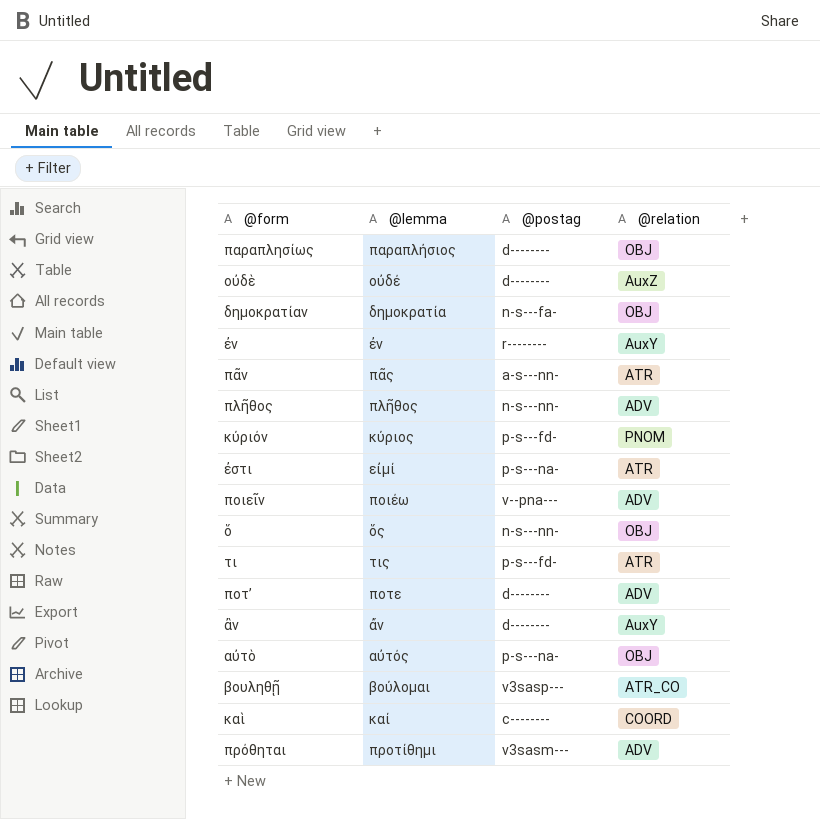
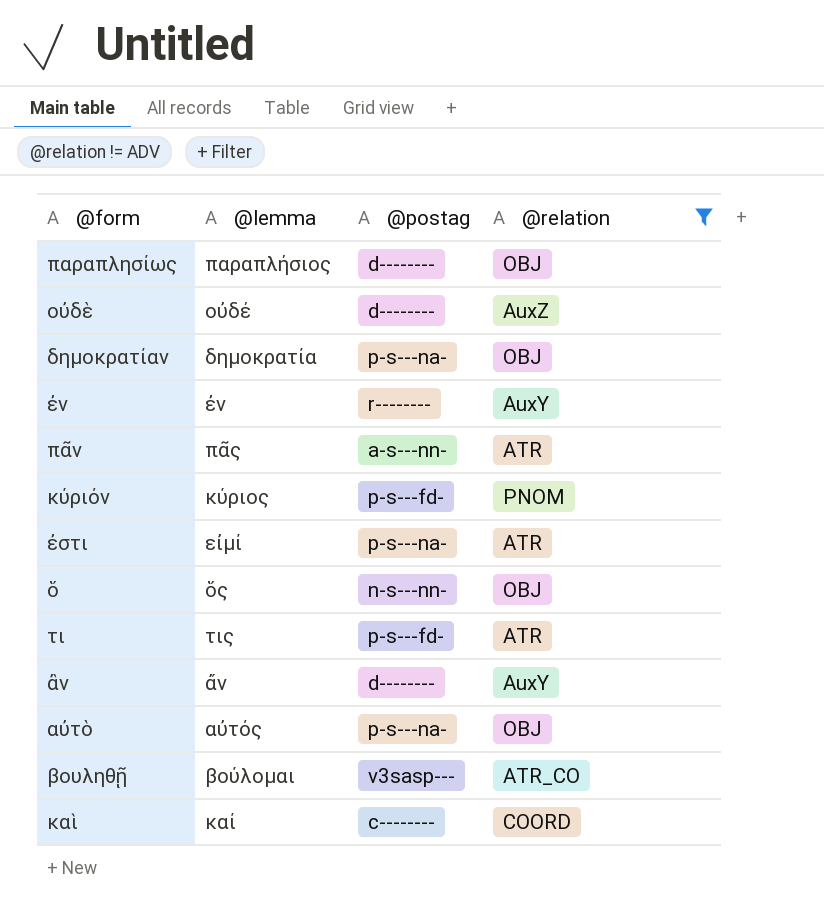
filter: none -> @relation != ADV
δημοκρατίαν | @postag: n-s---fa- -> p-s---na-

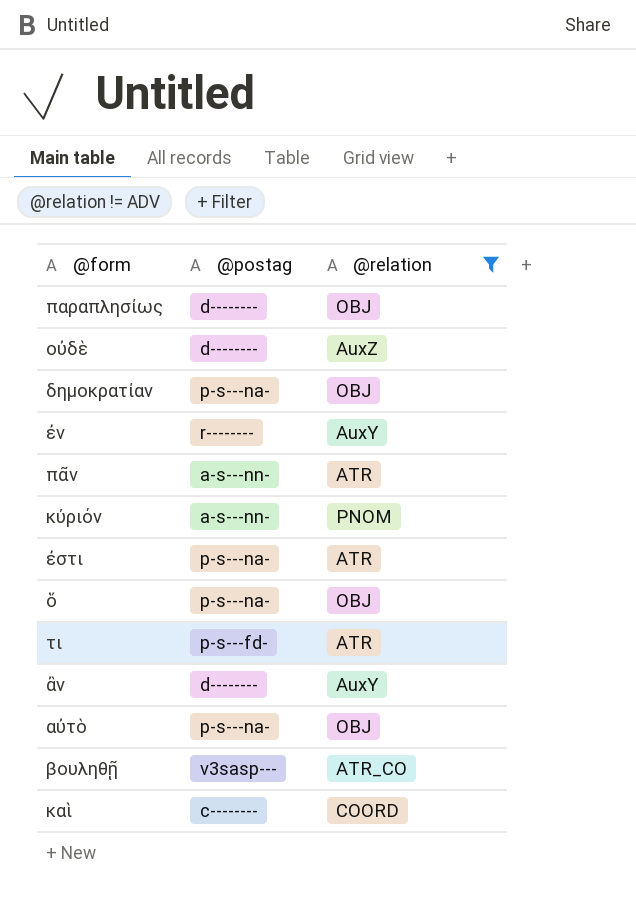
column @lemma | position: 2 -> none
κύριόν | @postag: p-s---fd- -> a-s---nn-
ὅ | @postag: n-s---nn- -> p-s---na-

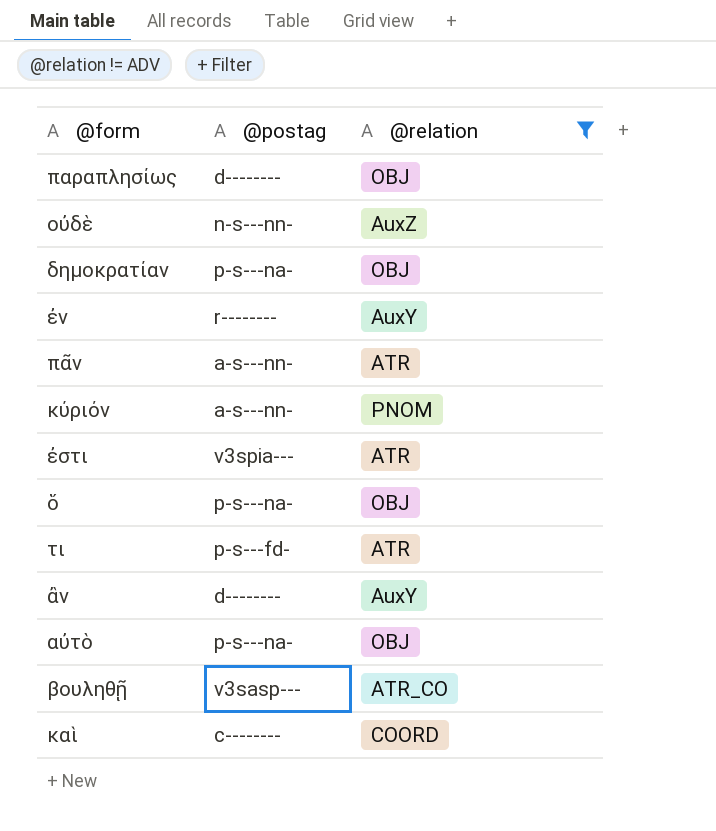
οὐδὲ | @postag: d-------- -> n-s---nn-
ἐστι | @postag: p-s---na- -> v3spia---

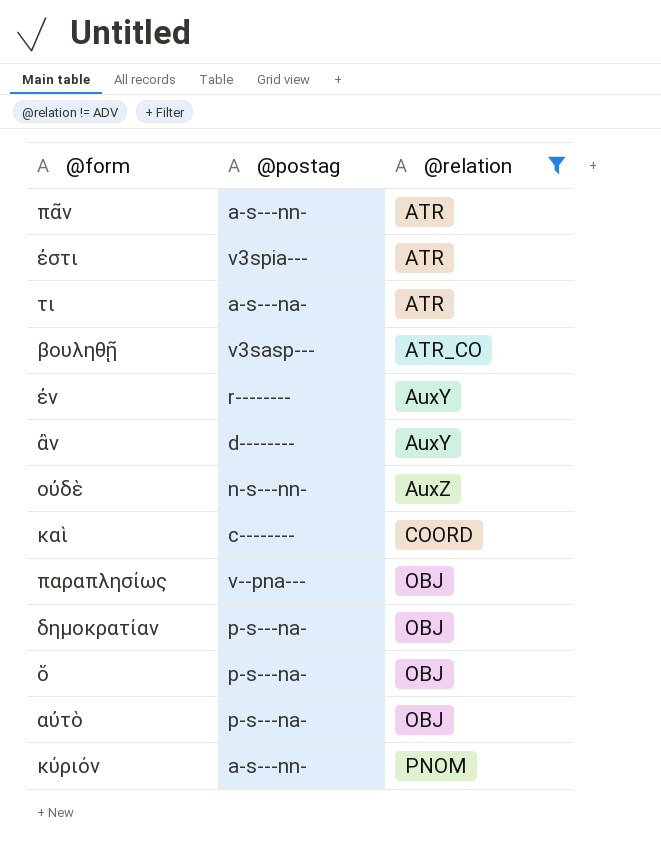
row order: none -> @relation ascending
τι | @postag: p-s---fd- -> a-s---na-
παραπλησίως | @postag: d-------- -> v--pna---

